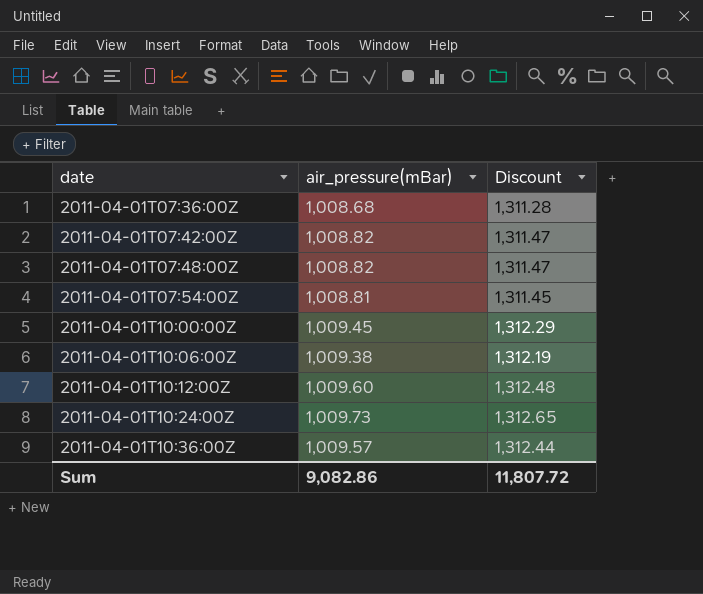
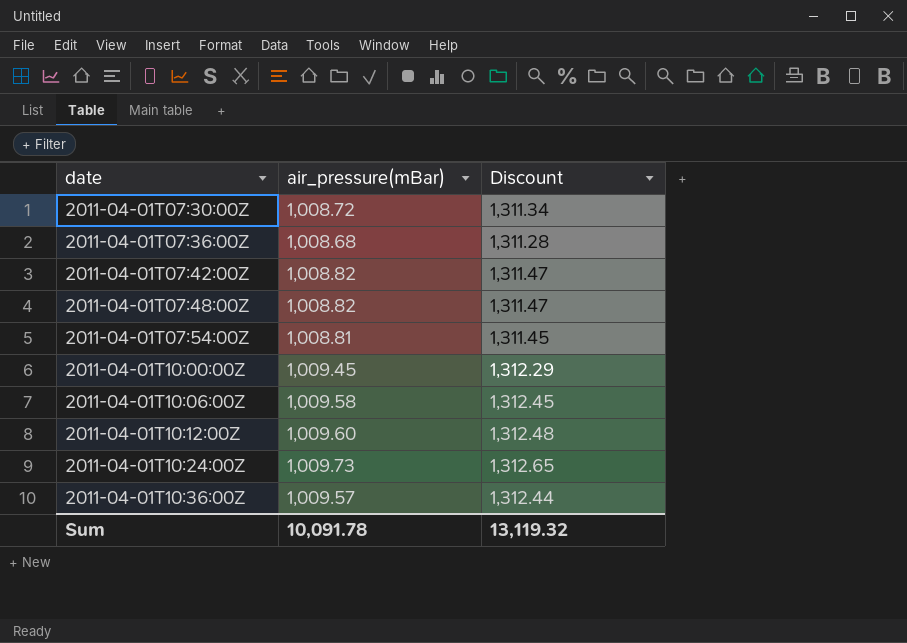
row 2011-04-01T07:30:00Z: none -> 1,008.72 | 1,311.34
2011-04-01T10:06:00Z | air_pressure(mBar): 1,009.38 -> 1,009.58
2011-04-01T10:06:00Z | Discount: 1,312.19 -> 1,312.45
Sum | air_pressure(mBar): 9,082.86 -> 10,091.78
Sum | Discount: 11,807.72 -> 13,119.32

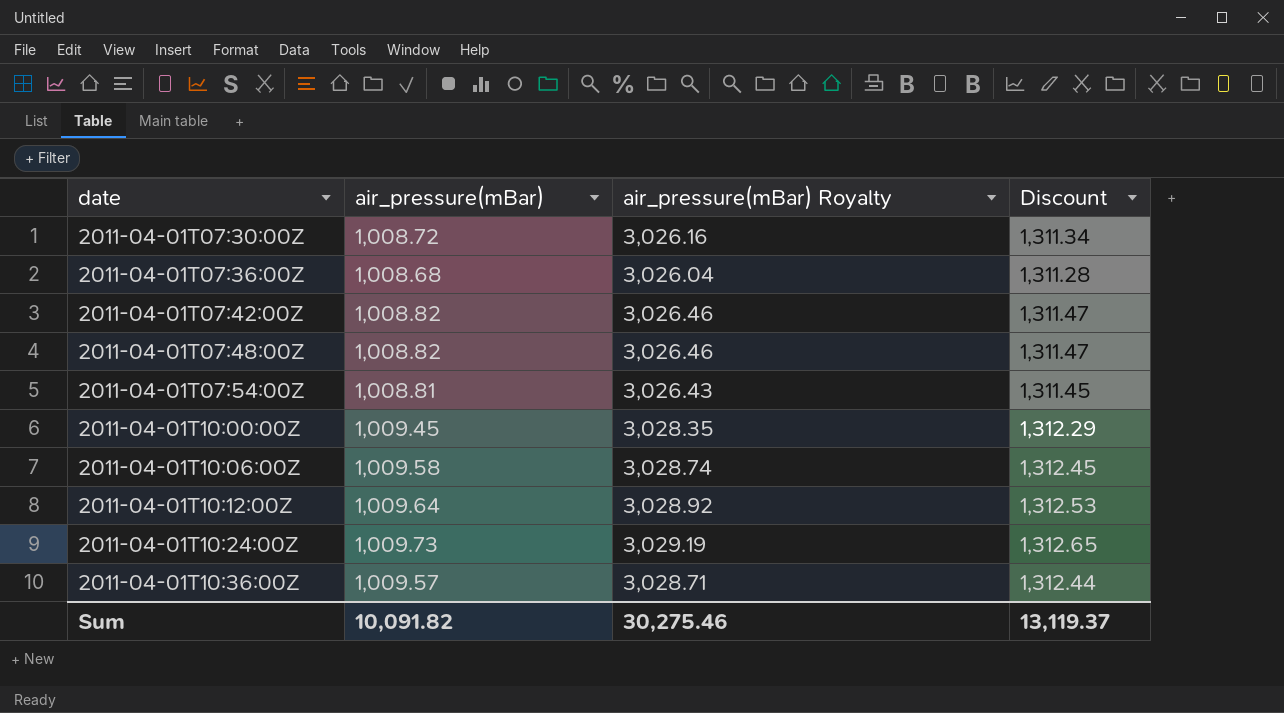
column air_pressure(mBar) Royalty | formula: none -> [air_pressure(mBar)] * 3
2011-04-01T10:12:00Z | air_pressure(mBar): 1,009.60 -> 1,009.64
2011-04-01T10:12:00Z | Discount: 1,312.48 -> 1,312.53
Sum | air_pressure(mBar): 10,091.78 -> 10,091.82
Sum | Discount: 13,119.32 -> 13,119.37

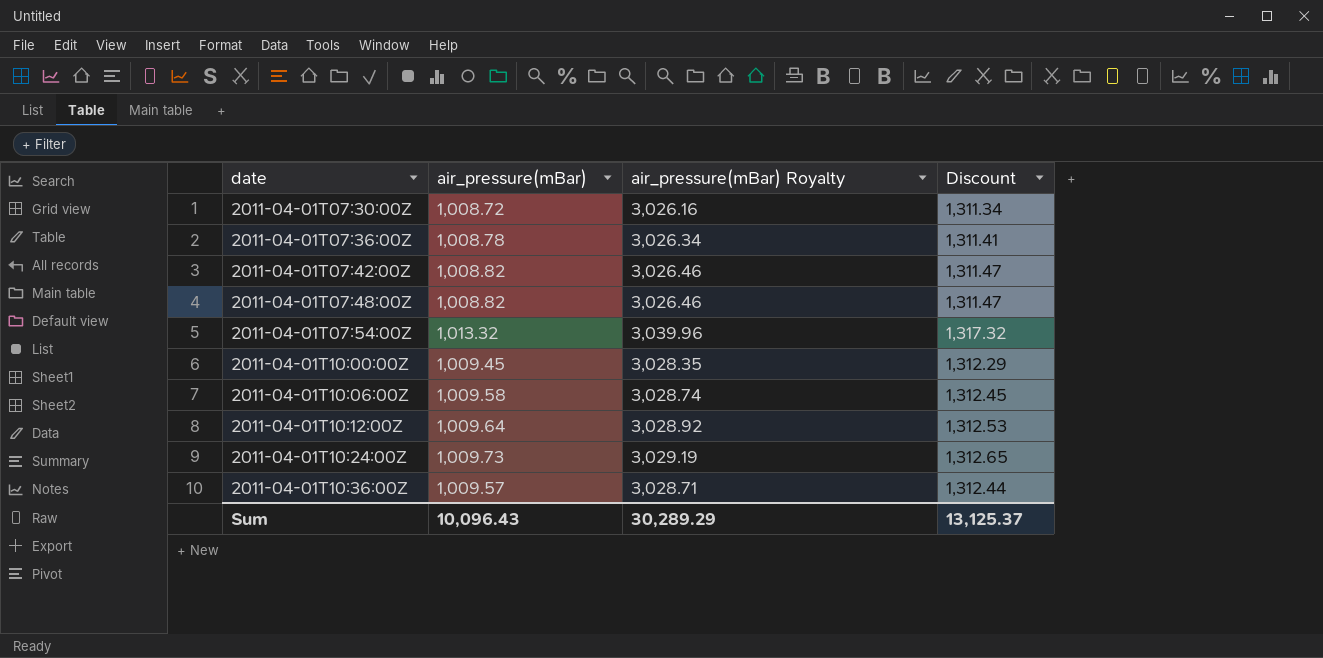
2011-04-01T07:36:00Z | air_pressure(mBar): 1,008.68 -> 1,008.78
2011-04-01T07:36:00Z | air_pressure(mBar) Royalty: 3,026.04 -> 3,026.34
2011-04-01T07:36:00Z | Discount: 1,311.28 -> 1,311.41
2011-04-01T07:54:00Z | air_pressure(mBar): 1,008.81 -> 1,013.32
2011-04-01T07:54:00Z | air_pressure(mBar) Royalty: 3,026.43 -> 3,039.96
2011-04-01T07:54:00Z | Discount: 1,311.45 -> 1,317.32
Sum | air_pressure(mBar): 10,091.82 -> 10,096.43
Sum | air_pressure(mBar) Royalty: 30,275.46 -> 30,289.29
Sum | Discount: 13,119.37 -> 13,125.37

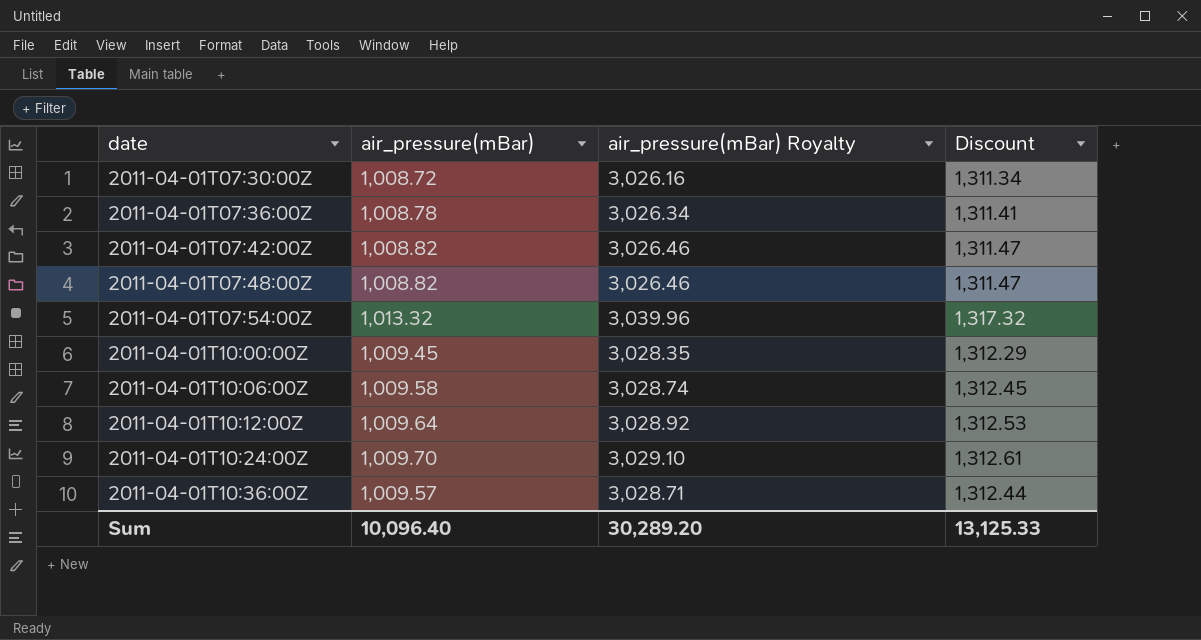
2011-04-01T10:24:00Z | air_pressure(mBar): 1,009.73 -> 1,009.70
2011-04-01T10:24:00Z | air_pressure(mBar) Royalty: 3,029.19 -> 3,029.10
2011-04-01T10:24:00Z | Discount: 1,312.65 -> 1,312.61
Sum | air_pressure(mBar): 10,096.43 -> 10,096.40
Sum | air_pressure(mBar) Royalty: 30,289.29 -> 30,289.20
Sum | Discount: 13,125.37 -> 13,125.33

